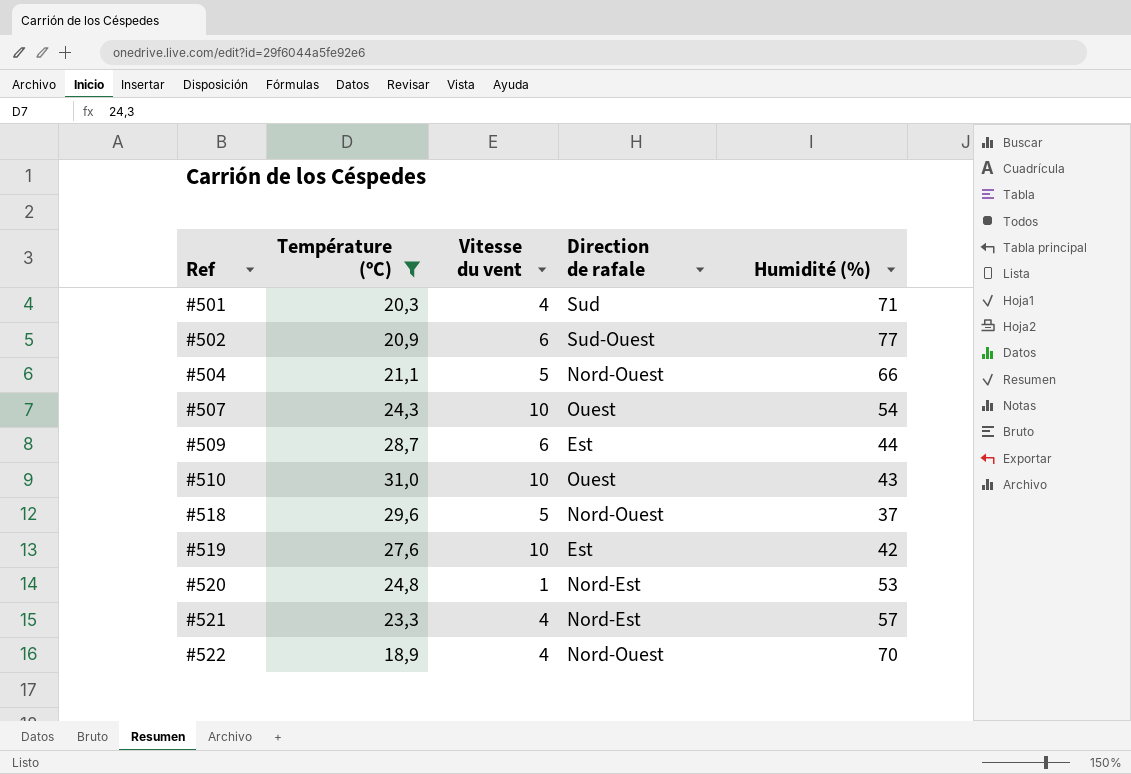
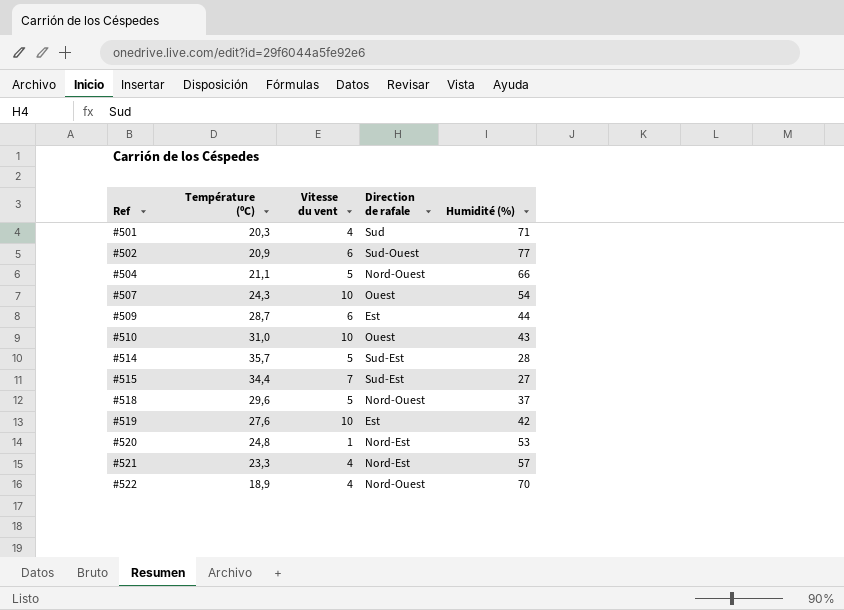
filter: Température (ºC) <= 31,0 -> none

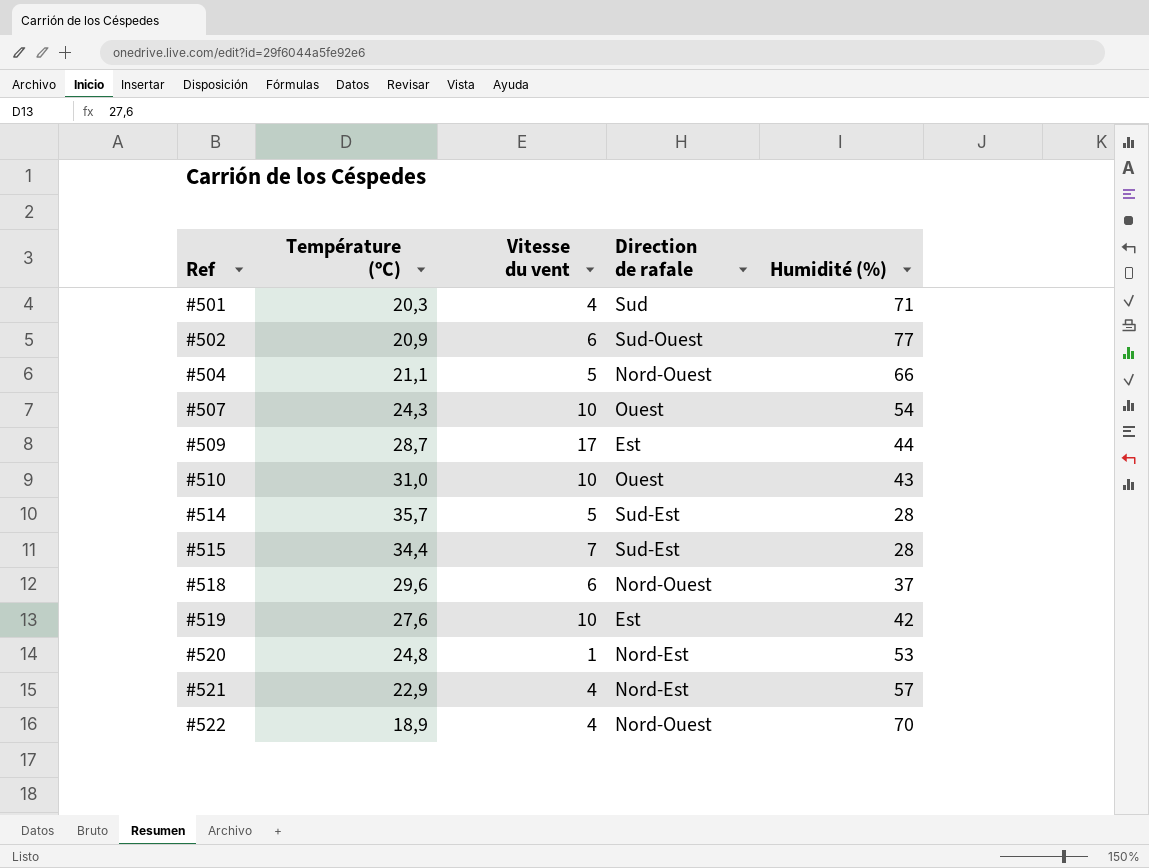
#509 | Vitesse du vent: 6 -> 17
#515 | Humidité (%): 27 -> 28
#518 | Vitesse du vent: 5 -> 6
#521 | Température (ºC): 23,3 -> 22,9

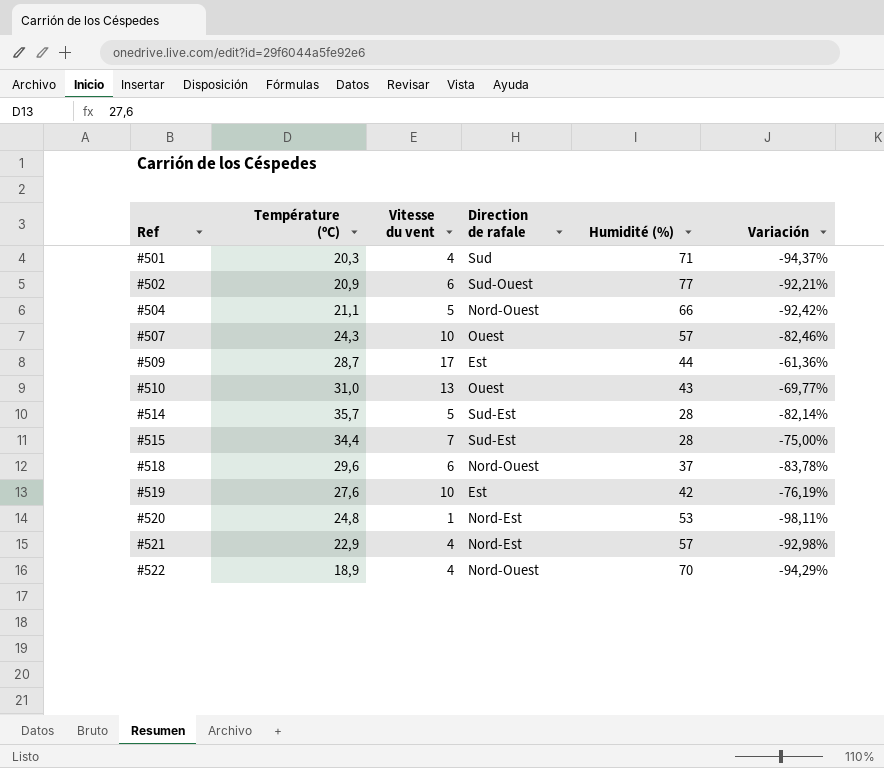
column Variación | formula: none -> ([Vitesse du vent] - [Humidité (%)]) / [Humidité (%)]
#507 | Humidité (%): 54 -> 57
#510 | Vitesse du vent: 10 -> 13

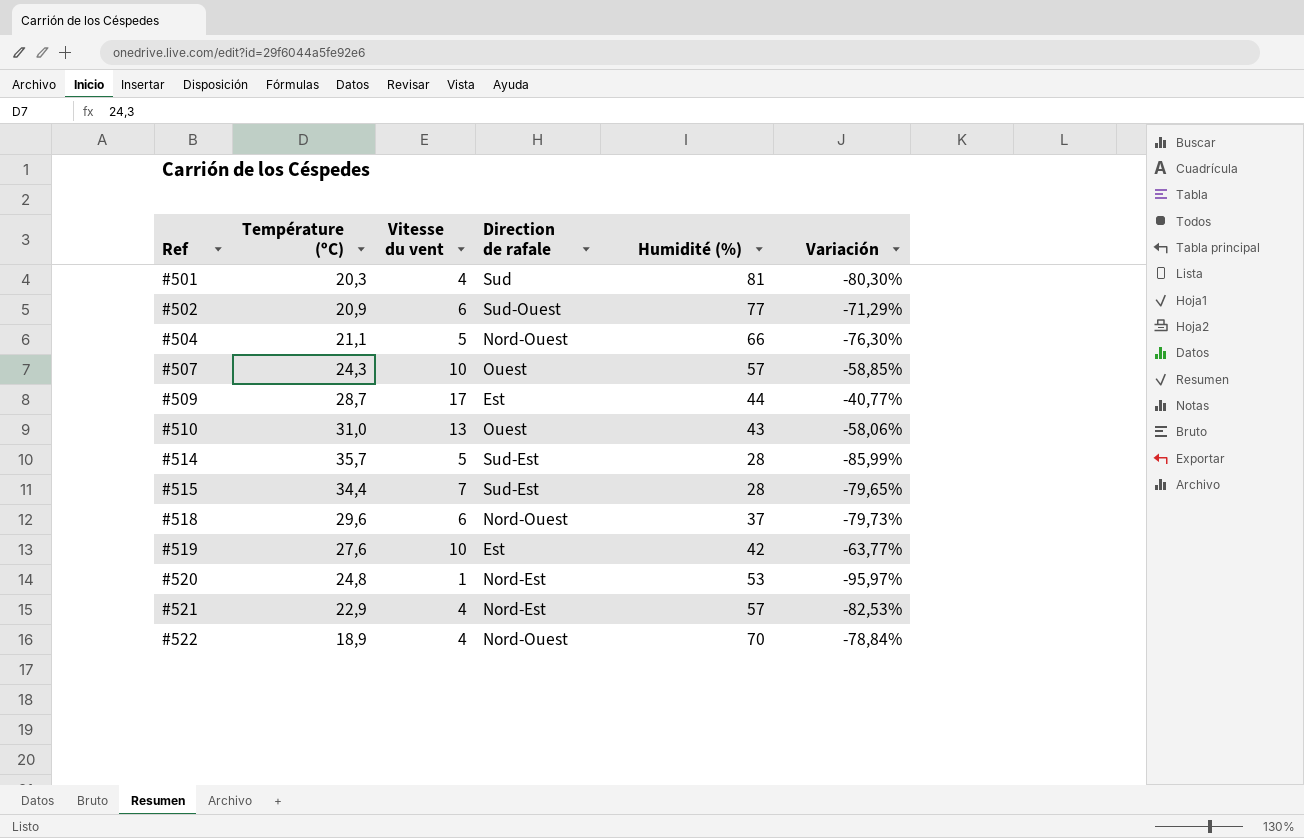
column Variación | formula: ([Vitesse du vent] - [Humidité (%)]) / [Humidité (%)] -> ([Vitesse du vent] - [Température (ºC)]) / [Température (ºC)]
#501 | Humidité (%): 71 -> 81

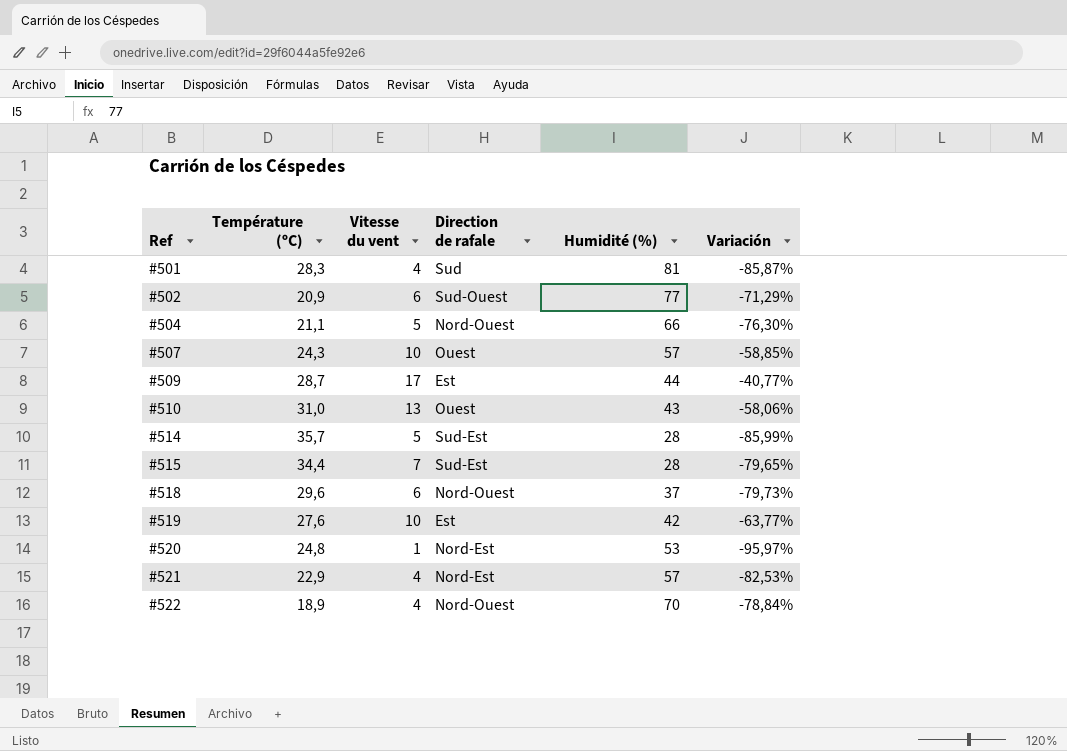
#501 | Température (ºC): 20,3 -> 28,3
#501 | Variación: -80,30% -> -85,87%

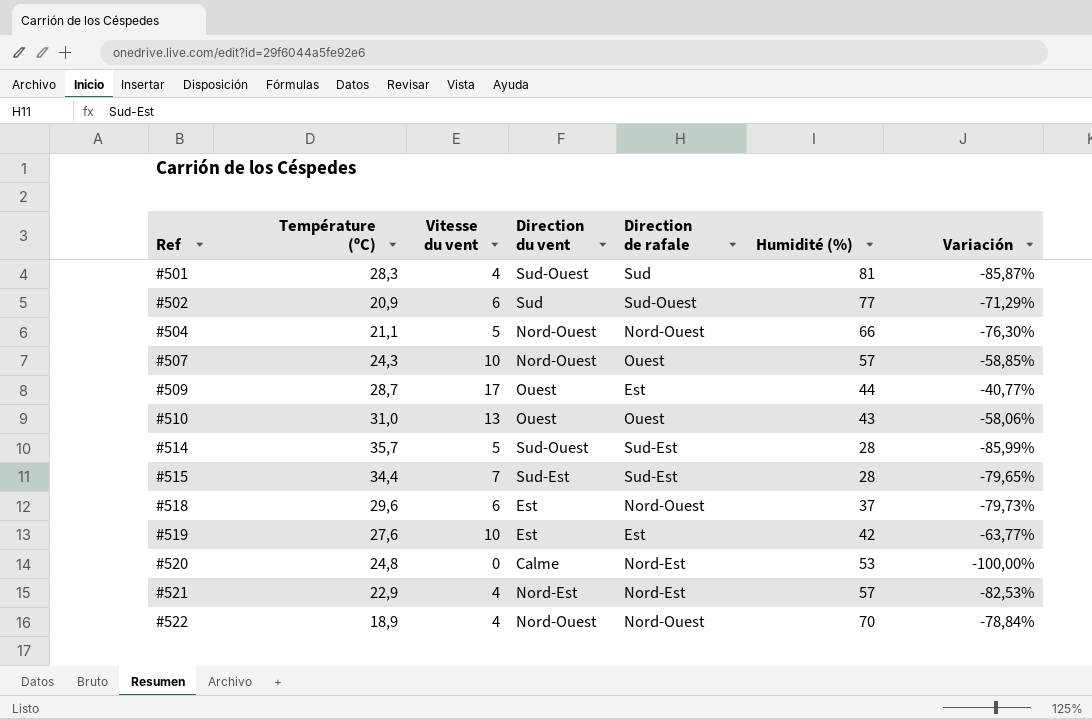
column Direction du vent | position: none -> 4
#520 | Vitesse du vent: 1 -> 0
#520 | Variación: -95,97% -> -100,00%

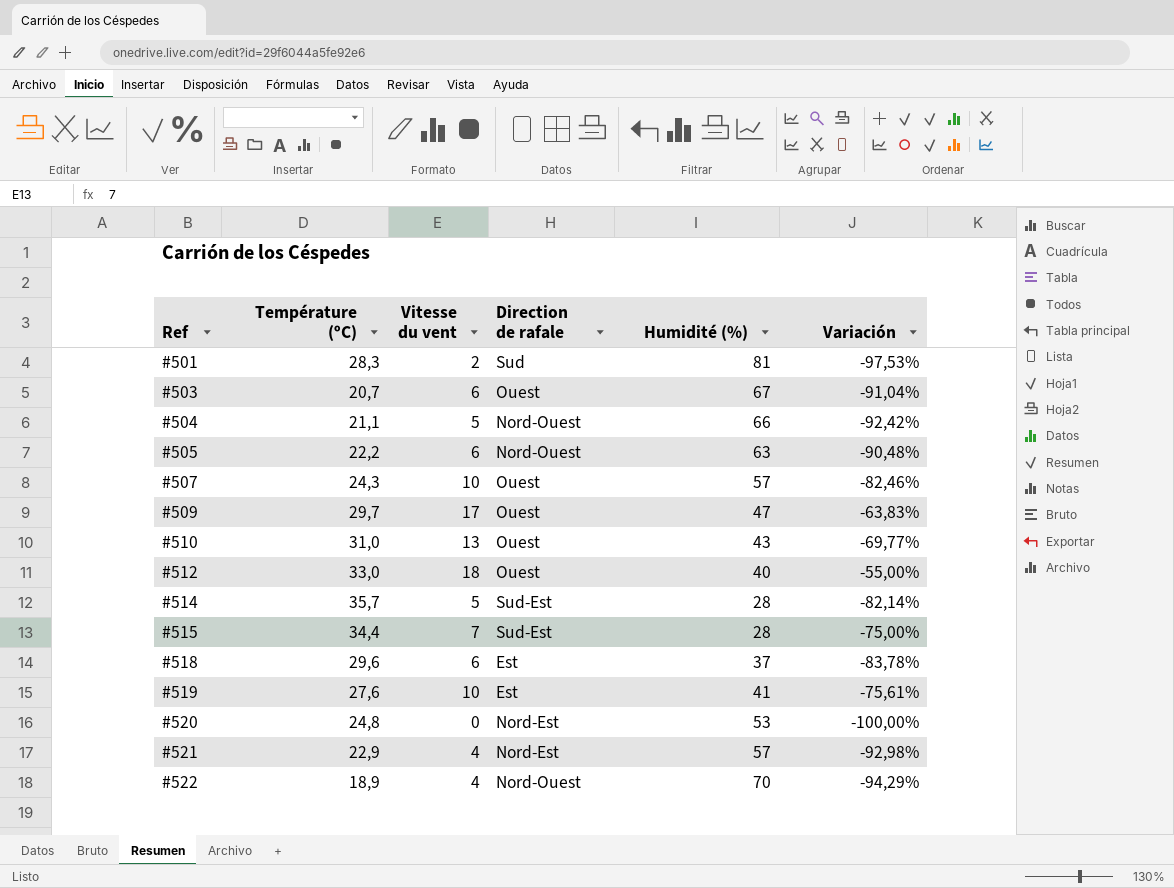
column Direction du vent | position: 4 -> none
column Variación | formula: ([Vitesse du vent] - [Température (ºC)]) / [Température (ºC)] -> ([Vitesse du vent] - [Humidité (%)]) / [Humidité (%)]
row #502: 20,9 | 6 | Sud | Sud-Ouest | 77 | -71,29% -> none
#501 | Vitesse du vent: 4 -> 2
row #503: none -> 20,7 | 6 | Ouest | 67 | -91,04%
row #505: none -> 22,2 | 6 | Nord-Ouest | 63 | -90,48%
#509 | Température (ºC): 28,7 -> 29,7
#509 | Direction de rafale: Est -> Ouest
#509 | Humidité (%): 44 -> 47
row #512: none -> 33,0 | 18 | Ouest | 40 | -55,00%
#518 | Direction de rafale: Nord-Ouest -> Est
#519 | Humidité (%): 42 -> 41

